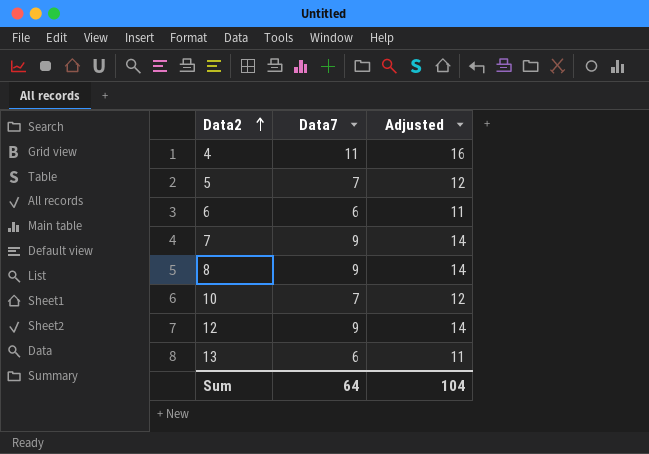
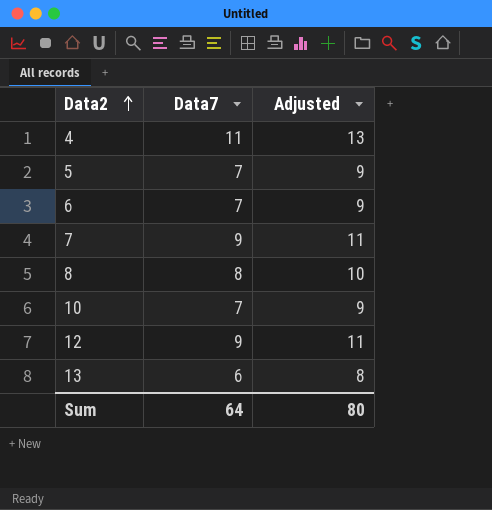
column Adjusted | formula: [Data7] + 5 -> [Data7] + 2
6 | Data7: 6 -> 7
8 | Data7: 9 -> 8
Sum | Adjusted: 104 -> 80

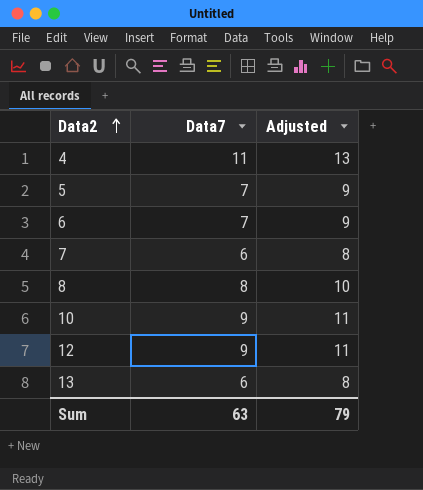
7 | Data7: 9 -> 6
7 | Adjusted: 11 -> 8
10 | Data7: 7 -> 9
10 | Adjusted: 9 -> 11
Sum | Data7: 64 -> 63
Sum | Adjusted: 80 -> 79

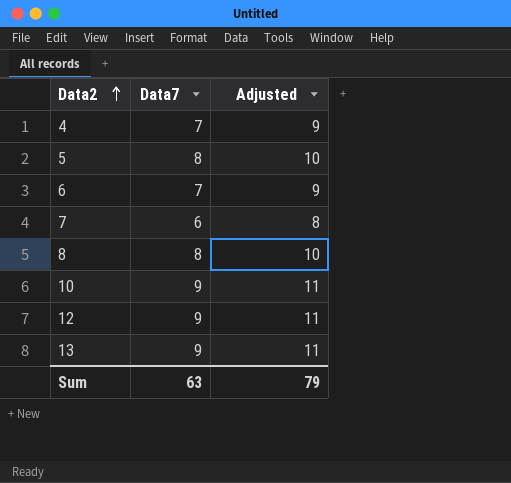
4 | Data7: 11 -> 7
4 | Adjusted: 13 -> 9
5 | Data7: 7 -> 8
5 | Adjusted: 9 -> 10
13 | Data7: 6 -> 9
13 | Adjusted: 8 -> 11

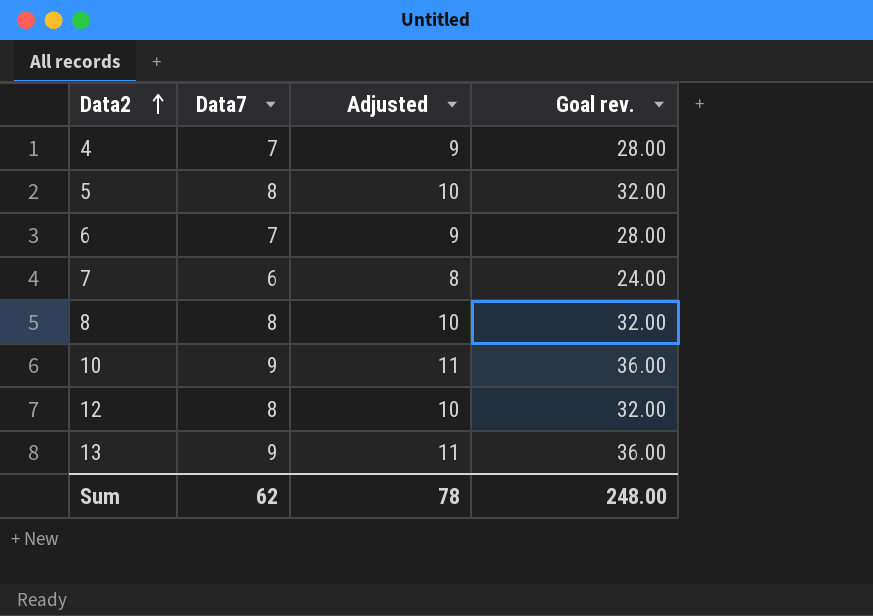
column Goal rev. | formula: none -> [Data7] * 4
12 | Data7: 9 -> 8
12 | Adjusted: 11 -> 10
Sum | Data7: 63 -> 62
Sum | Adjusted: 79 -> 78

